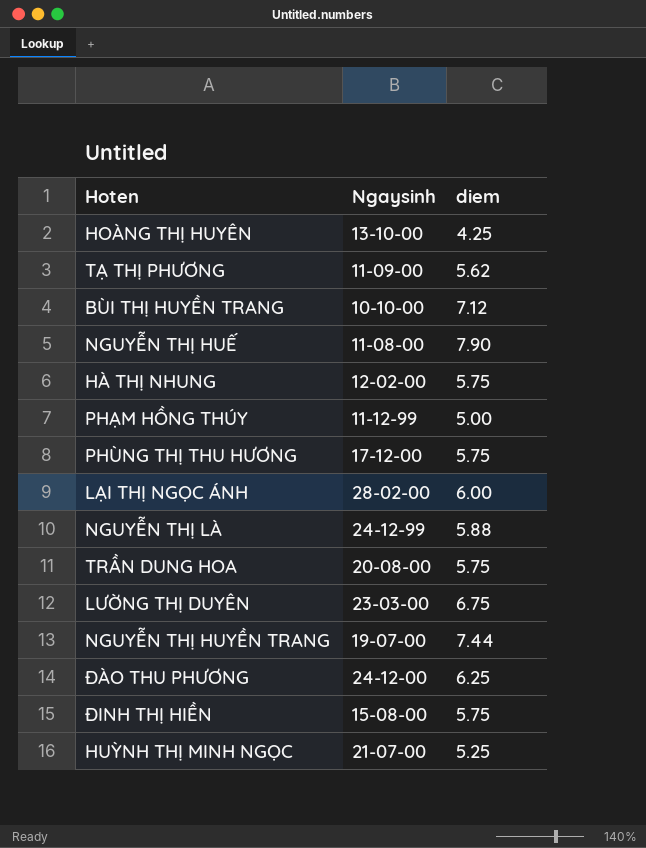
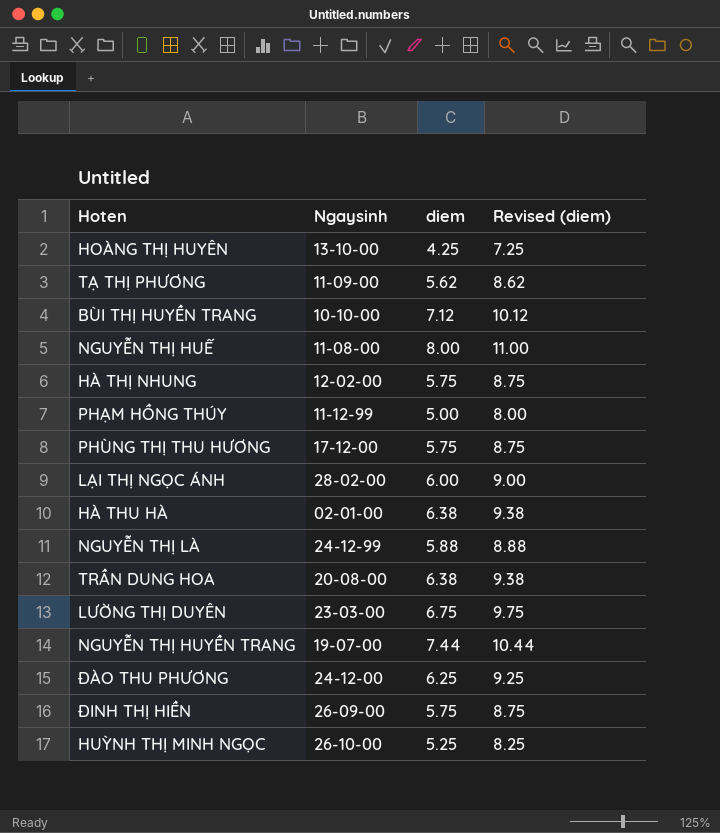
column Revised (diem) | formula: none -> [diem] + 3
NGUYỄN THỊ HUẾ | diem: 7.90 -> 8.00
row HÀ THU HÀ: none -> 02-01-00 | 6.38 | 9.38
TRẦN DUNG HOA | diem: 5.75 -> 6.38
ĐINH THỊ HIỀN | Ngaysinh: 15-08-00 -> 26-09-00
HUỲNH THỊ MINH NGỌC | Ngaysinh: 21-07-00 -> 26-10-00

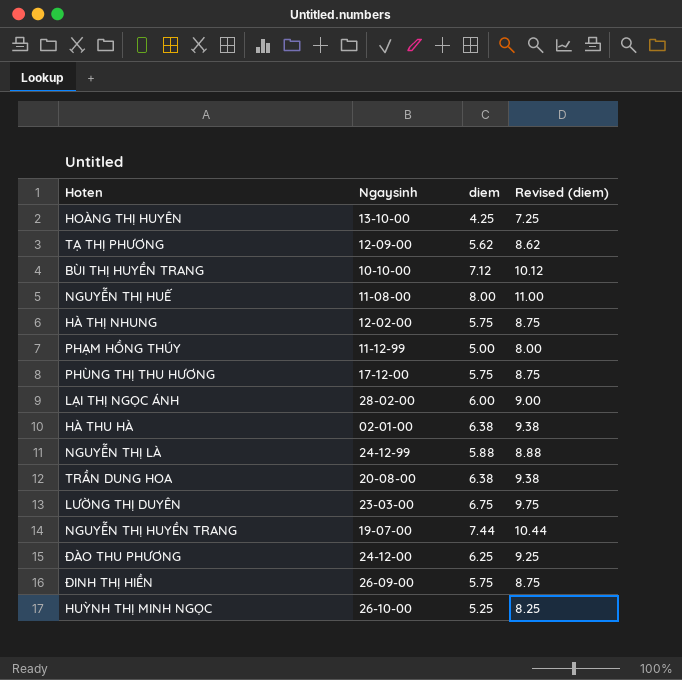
TẠ THỊ PHƯƠNG | Ngaysinh: 11-09-00 -> 12-09-00

